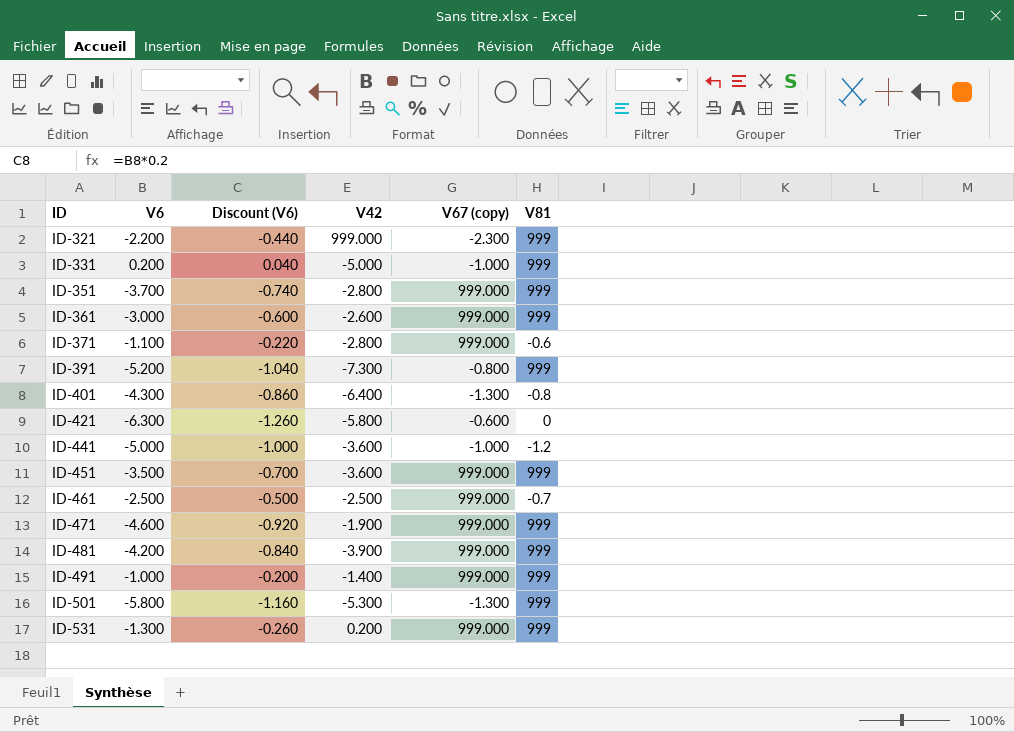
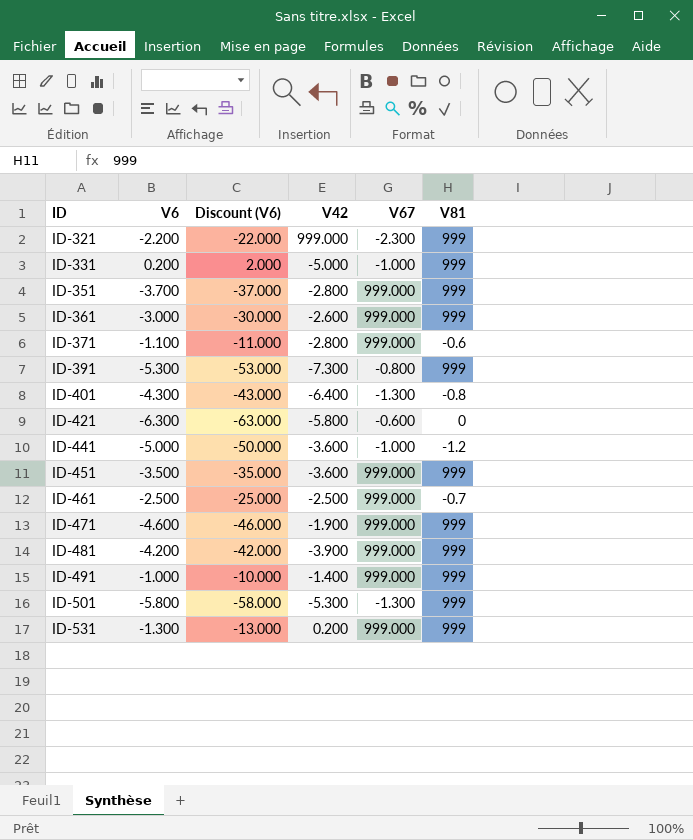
column Discount (V6) | formula: [V6] * 0.2 -> [V6] * 10
column name: V67 (copy) -> V67
ID-391 | V6: -5.200 -> -5.300

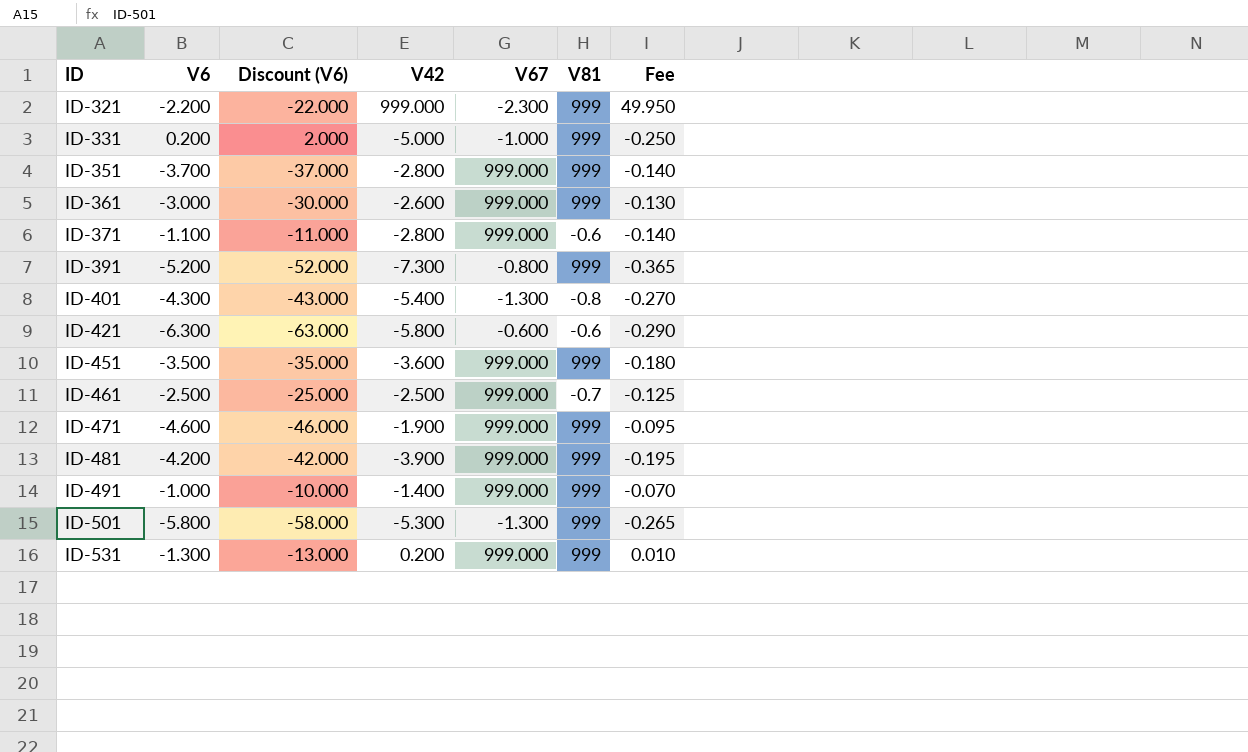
column Fee | formula: none -> [V42] * 0.05
row ID-441: -5.000 | -50.000 | -3.600 | -1.000 | -1.2 -> none
ID-391 | V6: -5.300 -> -5.200
ID-391 | Discount (V6): -53.000 -> -52.000
ID-401 | V42: -6.400 -> -5.400
ID-421 | V81: 0 -> -0.6

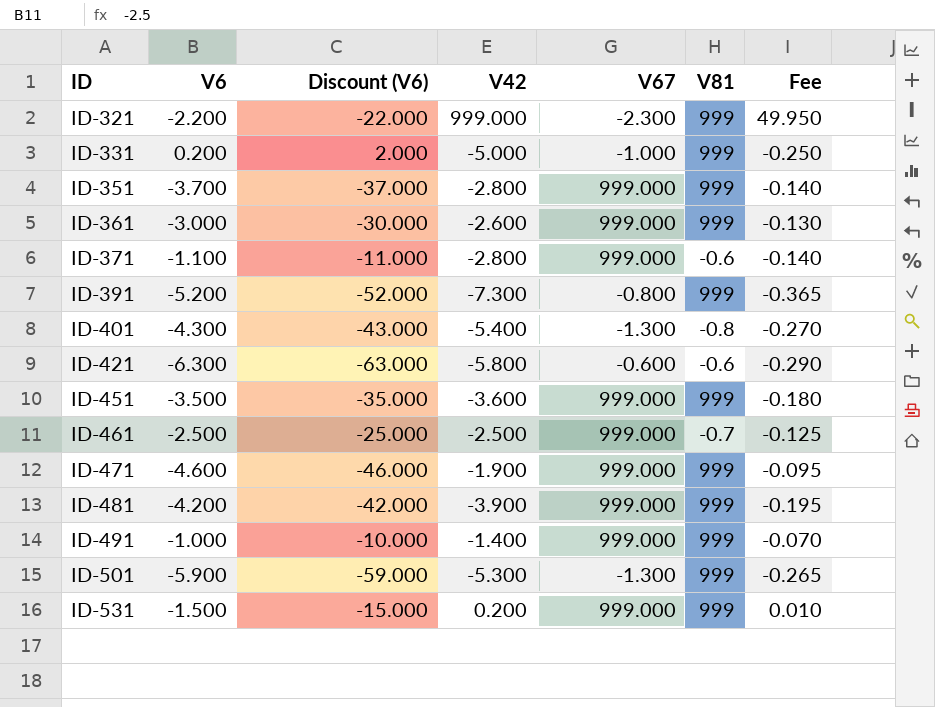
ID-501 | V6: -5.800 -> -5.900
ID-501 | Discount (V6): -58.000 -> -59.000
ID-531 | V6: -1.300 -> -1.500
ID-531 | Discount (V6): -13.000 -> -15.000

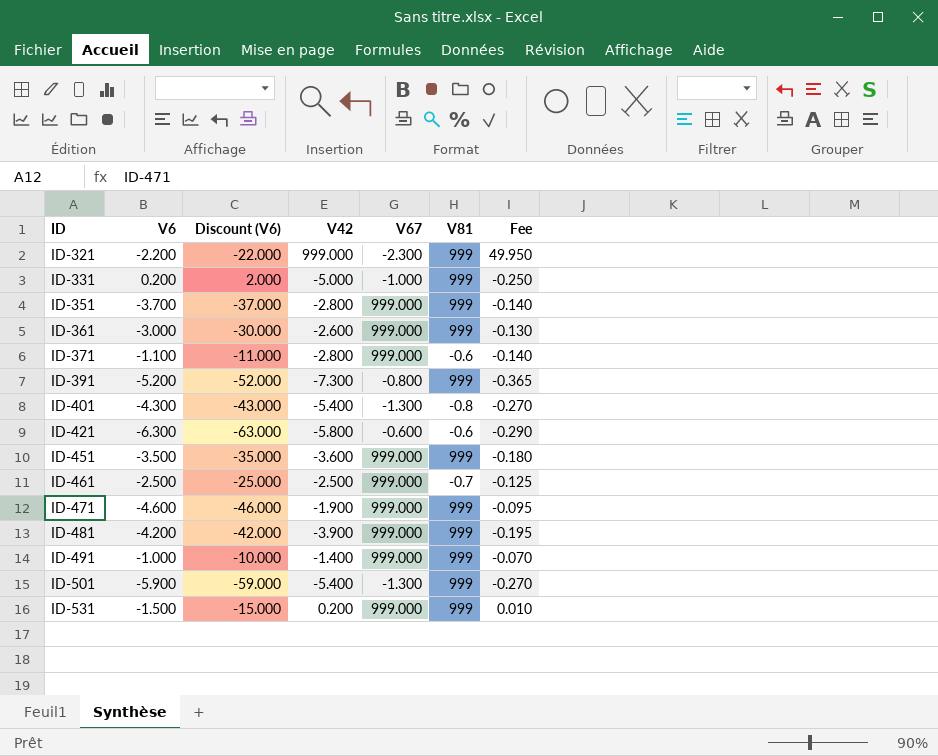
ID-501 | V42: -5.300 -> -5.400
ID-501 | Fee: -0.265 -> -0.270

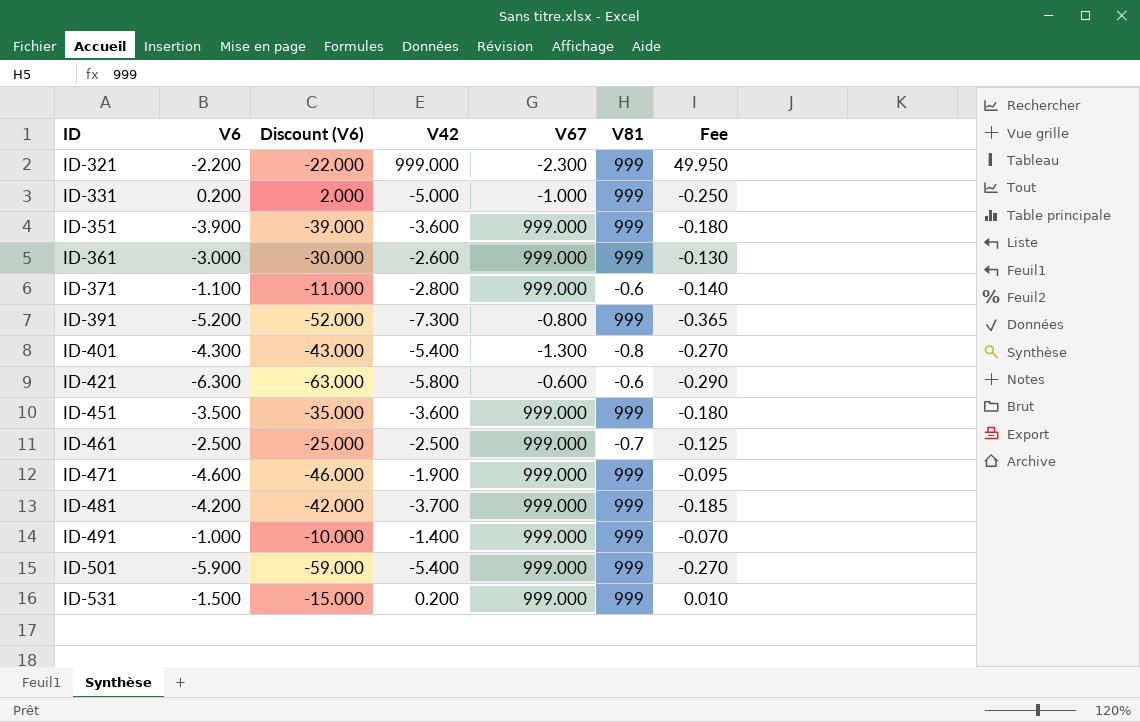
ID-351 | V6: -3.700 -> -3.900
ID-351 | Discount (V6): -37.000 -> -39.000
ID-351 | V42: -2.800 -> -3.600
ID-351 | Fee: -0.140 -> -0.180
ID-481 | V42: -3.900 -> -3.700
ID-481 | Fee: -0.195 -> -0.185
ID-501 | V67: -1.300 -> 999.000

